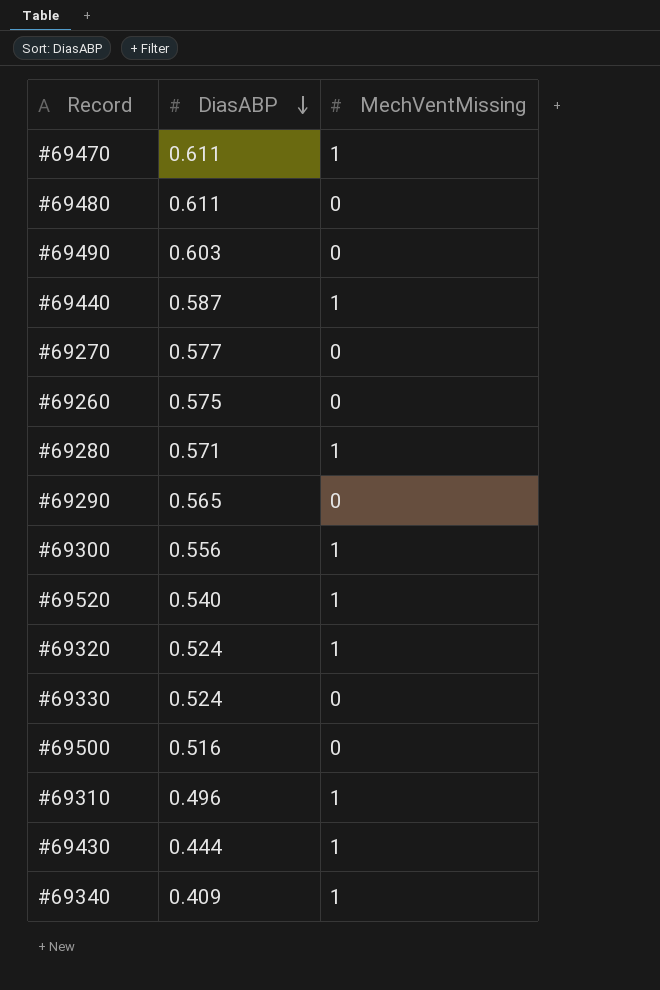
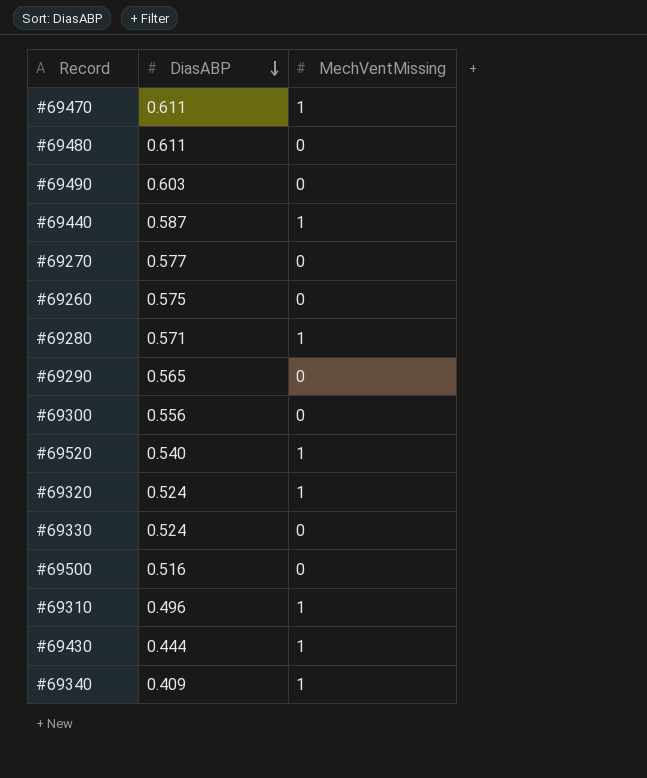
#69300 | MechVentMissing: 1 -> 0

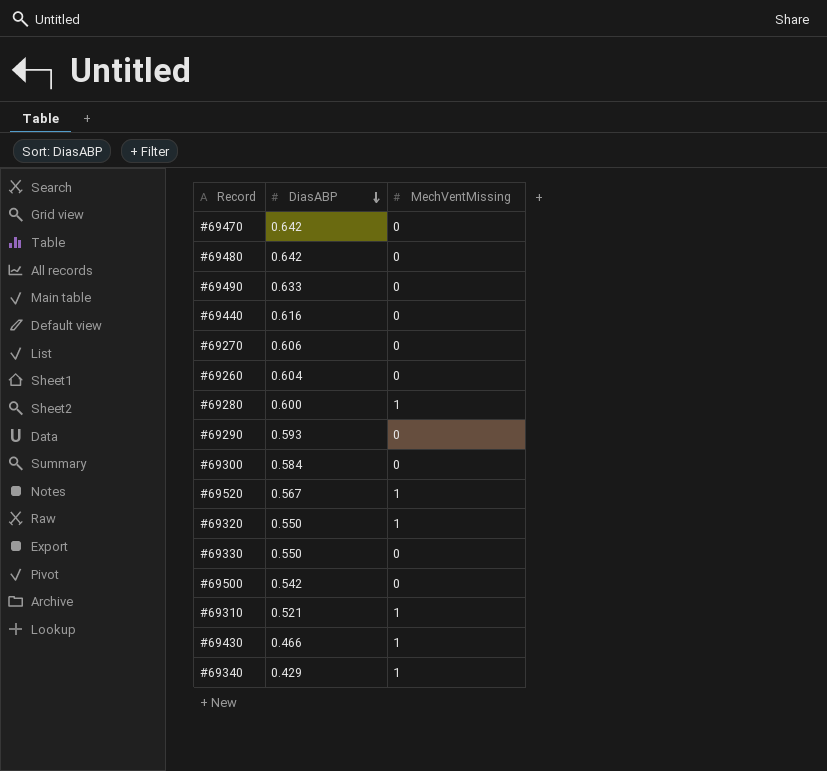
#69470 | DiasABP: 0.611 -> 0.642
#69470 | MechVentMissing: 1 -> 0
#69480 | DiasABP: 0.611 -> 0.642
#69490 | DiasABP: 0.603 -> 0.633
#69440 | DiasABP: 0.587 -> 0.616
#69440 | MechVentMissing: 1 -> 0
#69270 | DiasABP: 0.577 -> 0.606
#69260 | DiasABP: 0.575 -> 0.604
#69280 | DiasABP: 0.571 -> 0.600
#69290 | DiasABP: 0.565 -> 0.593
#69300 | DiasABP: 0.556 -> 0.584
#69520 | DiasABP: 0.540 -> 0.567
#69320 | DiasABP: 0.524 -> 0.550
#69330 | DiasABP: 0.524 -> 0.550
#69500 | DiasABP: 0.516 -> 0.542
#69310 | DiasABP: 0.496 -> 0.521
#69430 | DiasABP: 0.444 -> 0.466
#69340 | DiasABP: 0.409 -> 0.429

